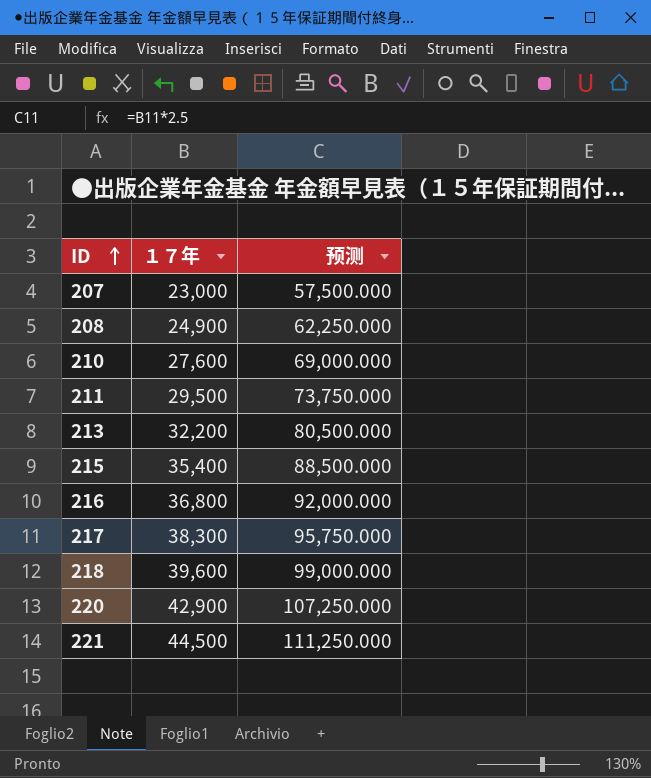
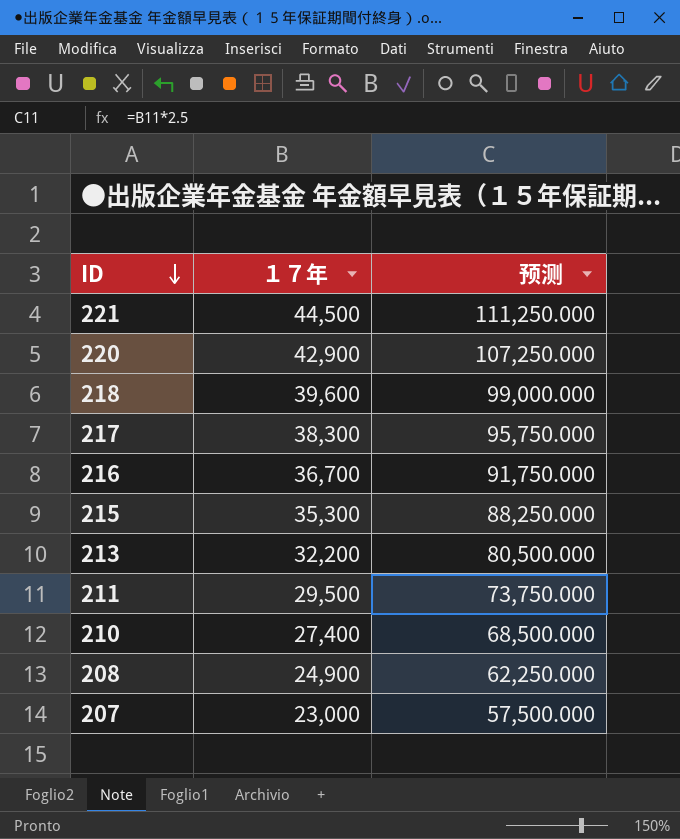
row order: ID ascending -> ID descending
216 | １７年: 36,800 -> 36,700
216 | 预测: 92,000.000 -> 91,750.000
215 | １７年: 35,400 -> 35,300
215 | 预测: 88,500.000 -> 88,250.000
210 | １７年: 27,600 -> 27,400
210 | 预测: 69,000.000 -> 68,500.000

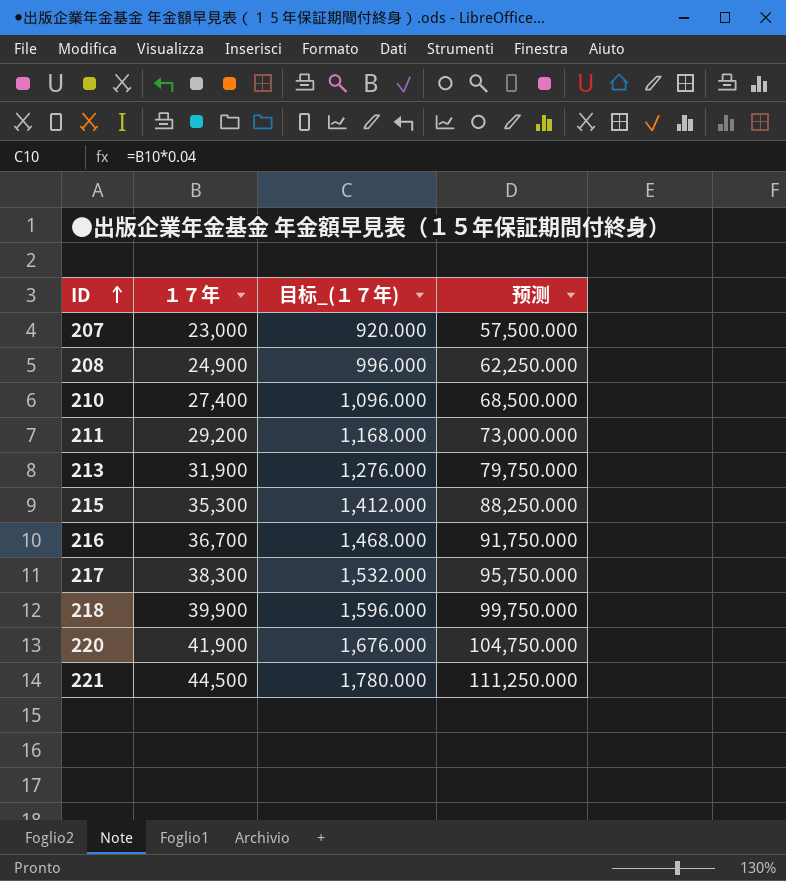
row order: ID descending -> ID ascending
column 目标_(１７年) | formula: none -> [１７年] * 0.04
211 | １７年: 29,500 -> 29,200
211 | 预测: 73,750.000 -> 73,000.000
213 | １７年: 32,200 -> 31,900
213 | 预测: 80,500.000 -> 79,750.000
218 | １７年: 39,600 -> 39,900
218 | 预测: 99,000.000 -> 99,750.000
220 | １７年: 42,900 -> 41,900
220 | 预测: 107,250.000 -> 104,750.000

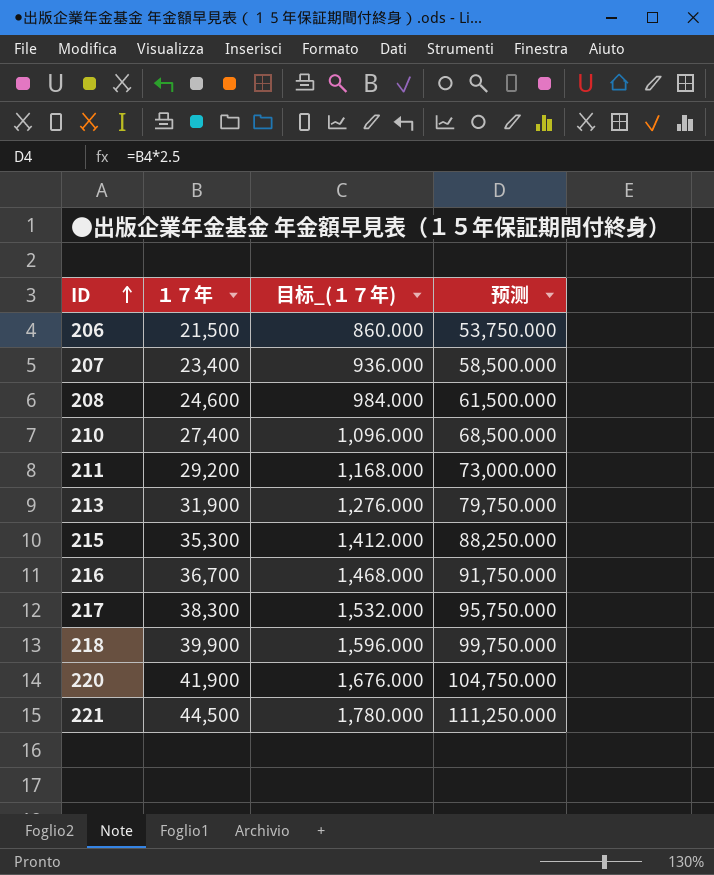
row 206: none -> 21,500 | 860.000 | 53,750.000
207 | １７年: 23,000 -> 23,400
207 | 目标_(１７年): 920.000 -> 936.000
207 | 预测: 57,500.000 -> 58,500.000
208 | １７年: 24,900 -> 24,600
208 | 目标_(１７年): 996.000 -> 984.000
208 | 预测: 62,250.000 -> 61,500.000

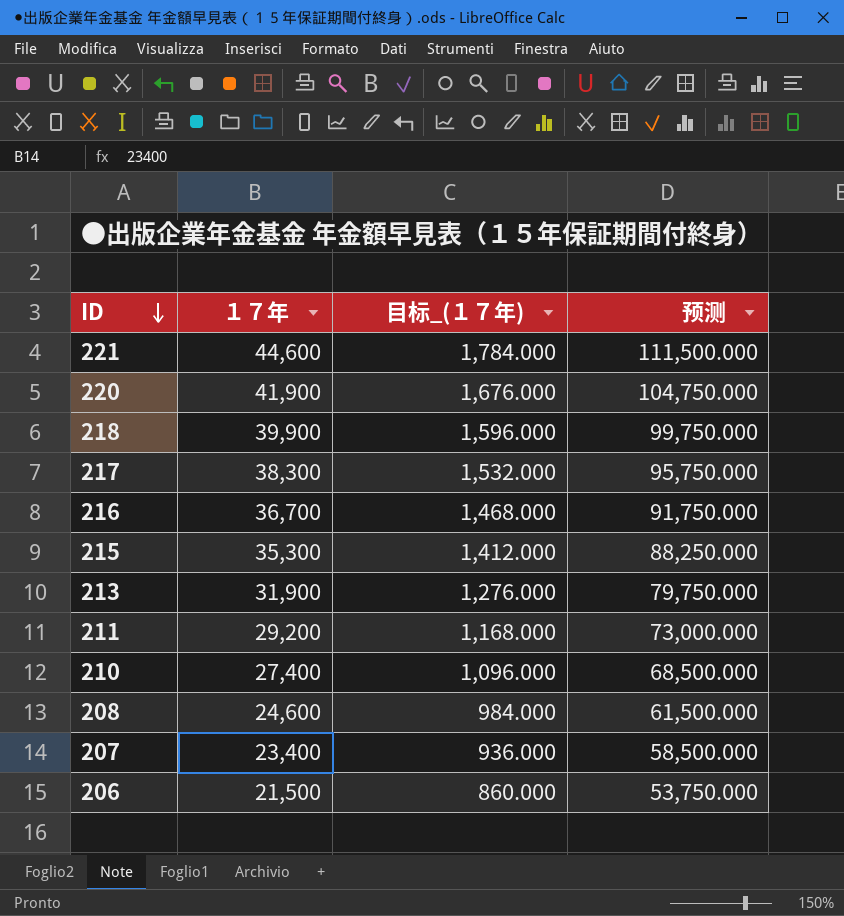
row order: ID ascending -> ID descending
221 | １７年: 44,500 -> 44,600
221 | 目标_(１７年): 1,780.000 -> 1,784.000
221 | 预测: 111,250.000 -> 111,500.000

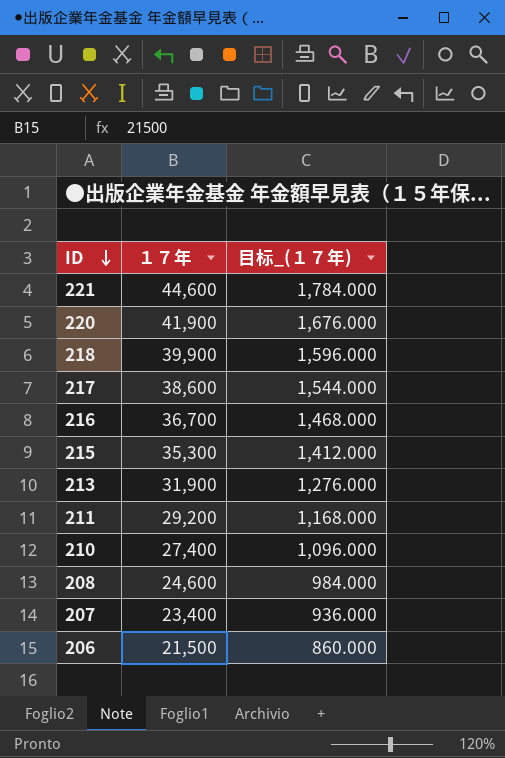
column 预测 | formula: [１７年] * 2.5 -> none
217 | １７年: 38,300 -> 38,600
217 | 目标_(１７年): 1,532.000 -> 1,544.000

